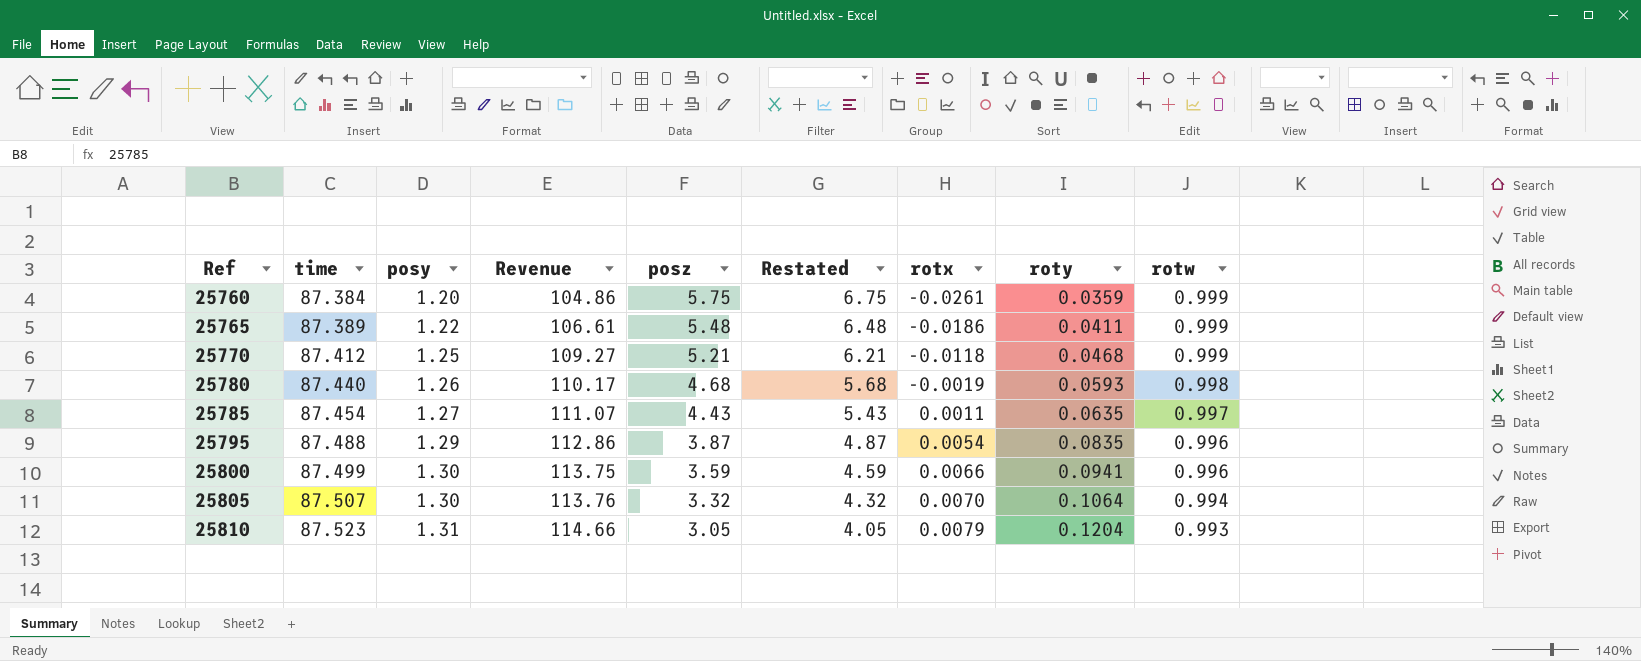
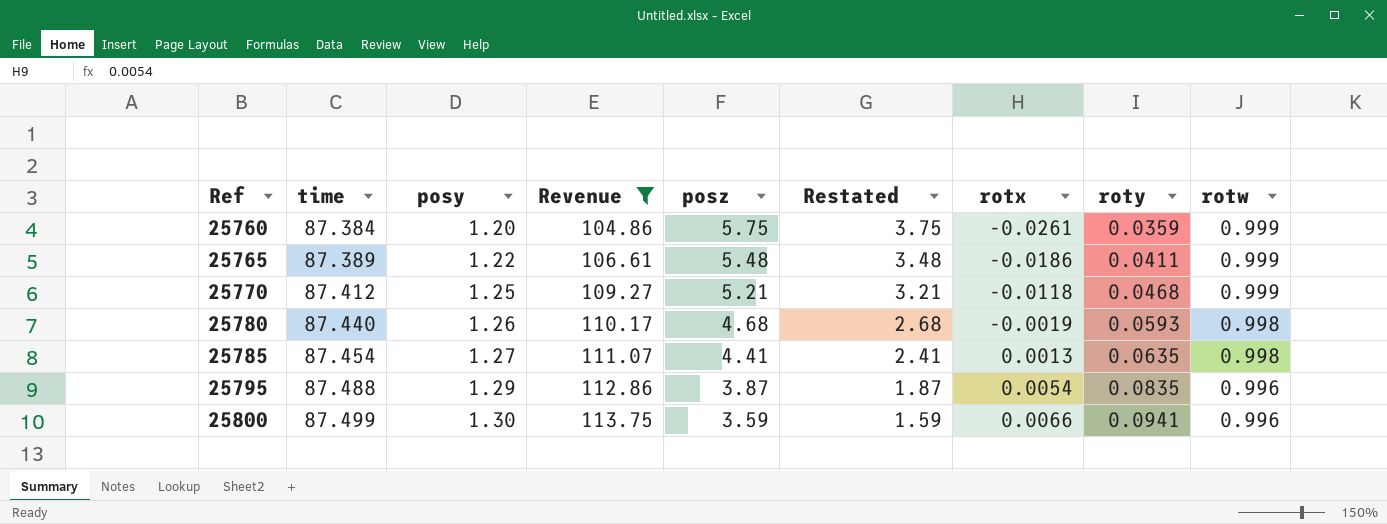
filter: none -> Revenue <= 113.75
column Restated | formula: [posz] + 1 -> [posz] - 2
25785 | posz: 4.43 -> 4.41
25785 | rotx: 0.0011 -> 0.0013
25785 | rotw: 0.997 -> 0.998

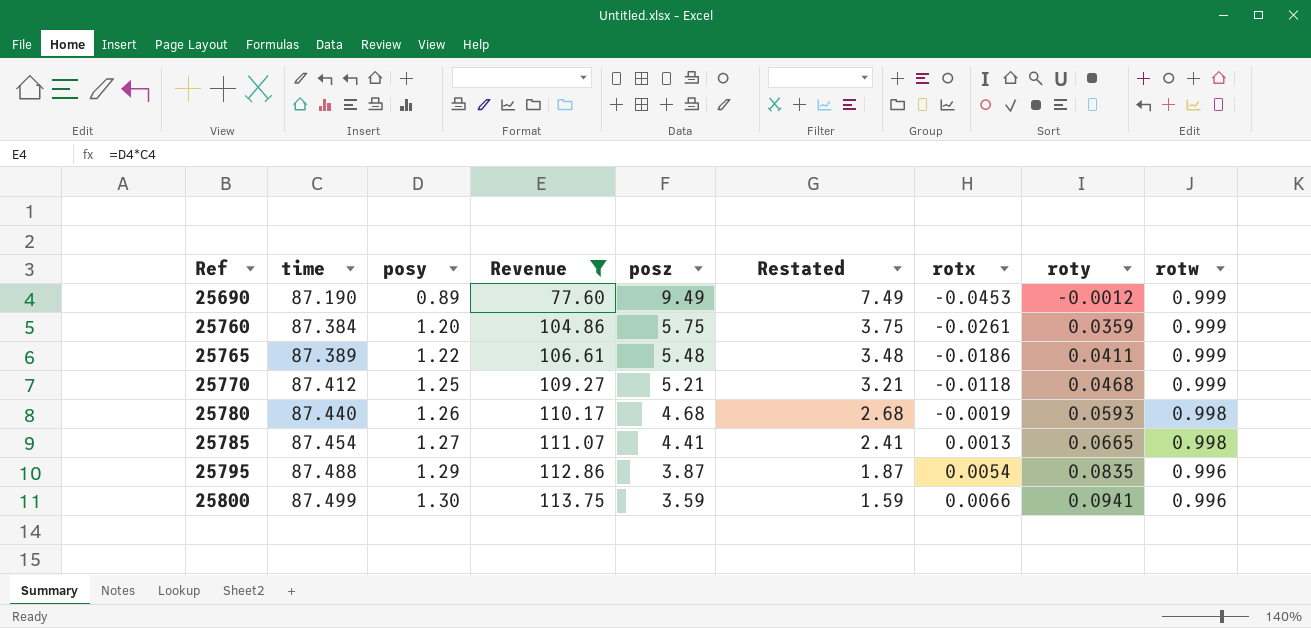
row 25690: none -> 87.190 | 0.89 | 77.60 | 9.49 | 7.49 | -0.0453 | -0.0012 | 0.999
25785 | roty: 0.0635 -> 0.0665

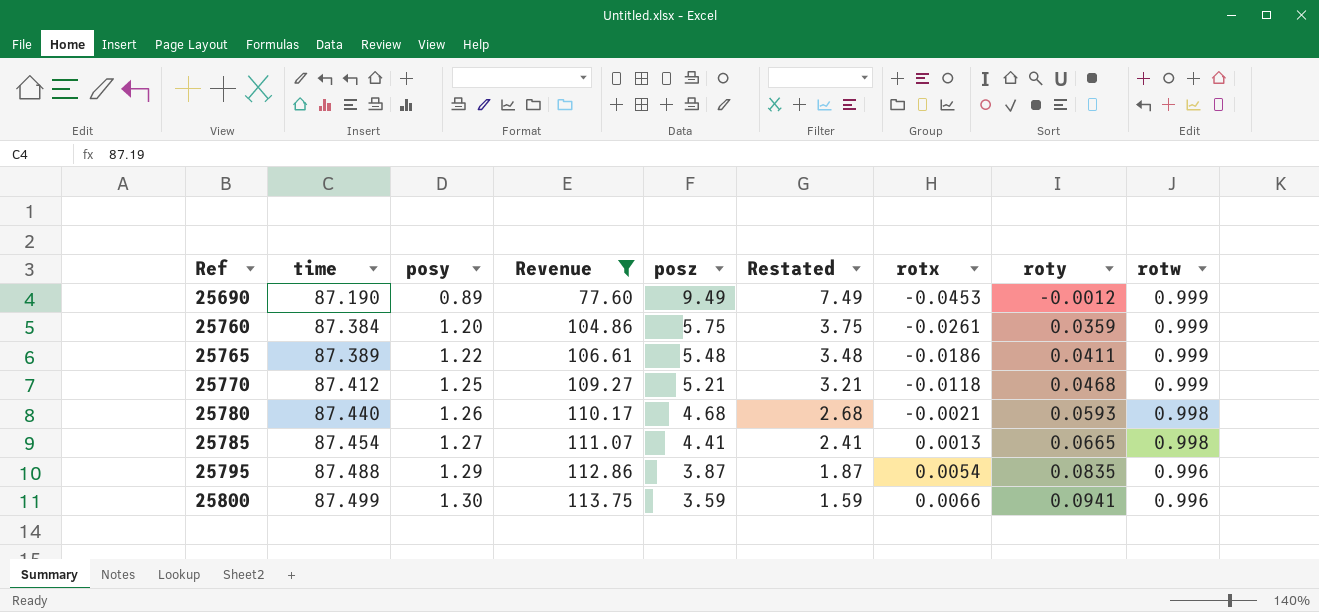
25780 | rotx: -0.0019 -> -0.0021

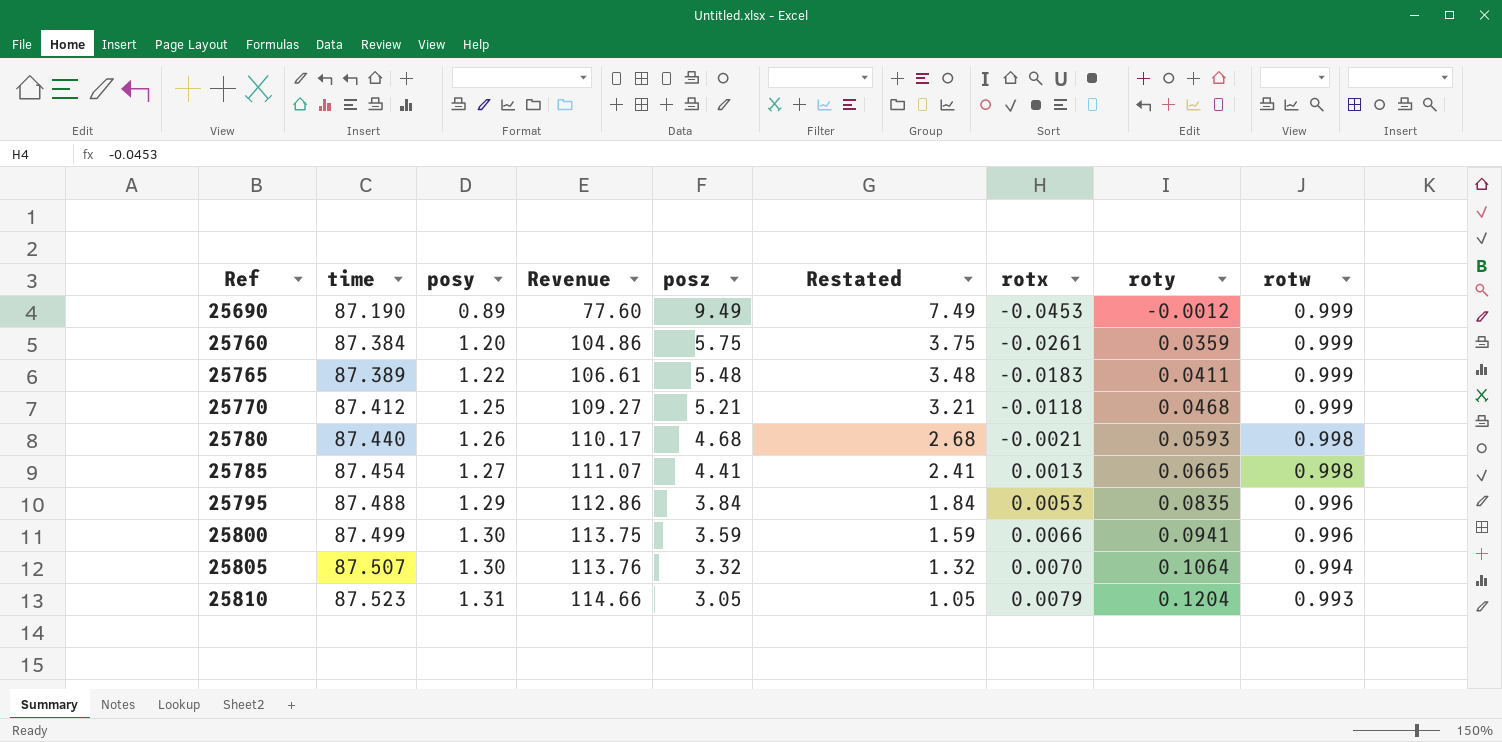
filter: Revenue <= 113.75 -> none
25765 | rotx: -0.0186 -> -0.0183
25795 | posz: 3.87 -> 3.84
25795 | Restated: 1.87 -> 1.84
25795 | rotx: 0.0054 -> 0.0053

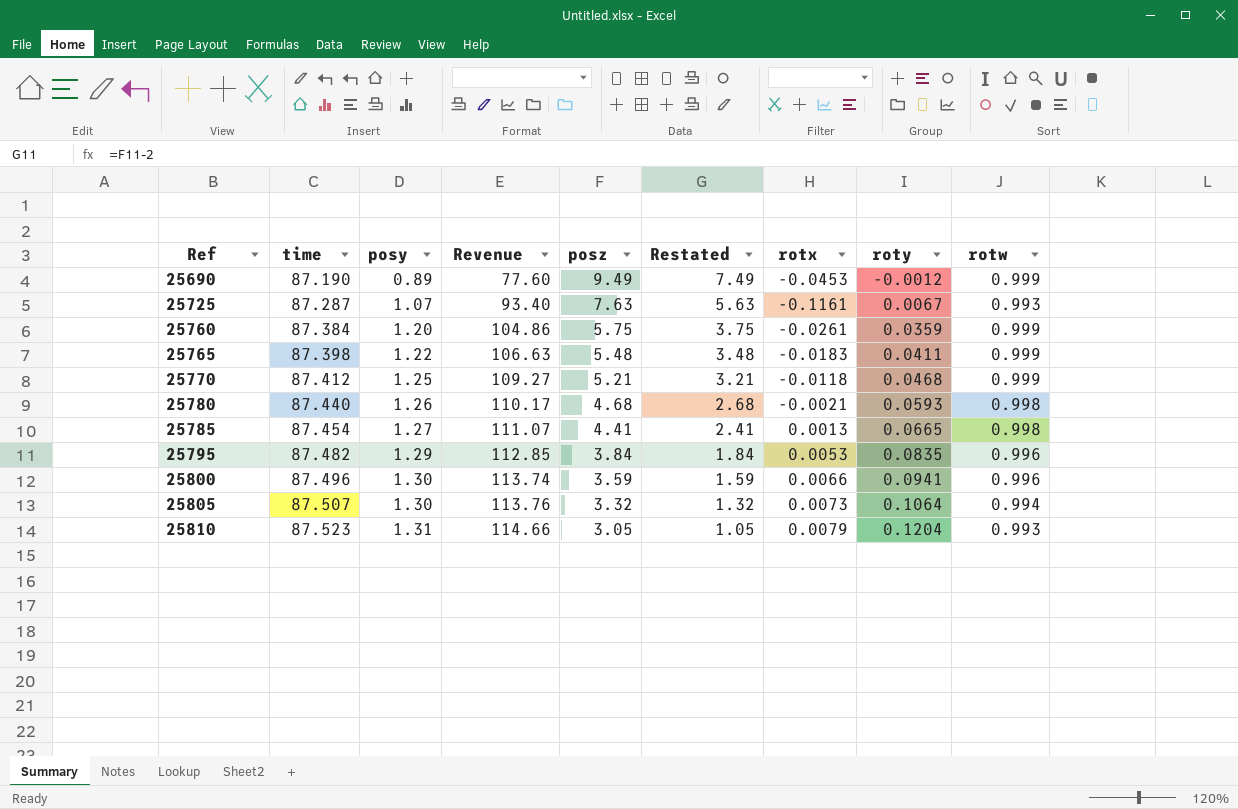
row 25725: none -> 87.287 | 1.07 | 93.40 | 7.63 | 5.63 | -0.1161 | 0.0067 | 0.993
25765 | time: 87.389 -> 87.398
25765 | Revenue: 106.61 -> 106.63
25795 | time: 87.488 -> 87.482
25795 | Revenue: 112.86 -> 112.85
25800 | time: 87.499 -> 87.496
25800 | Revenue: 113.75 -> 113.74
25805 | rotx: 0.0070 -> 0.0073

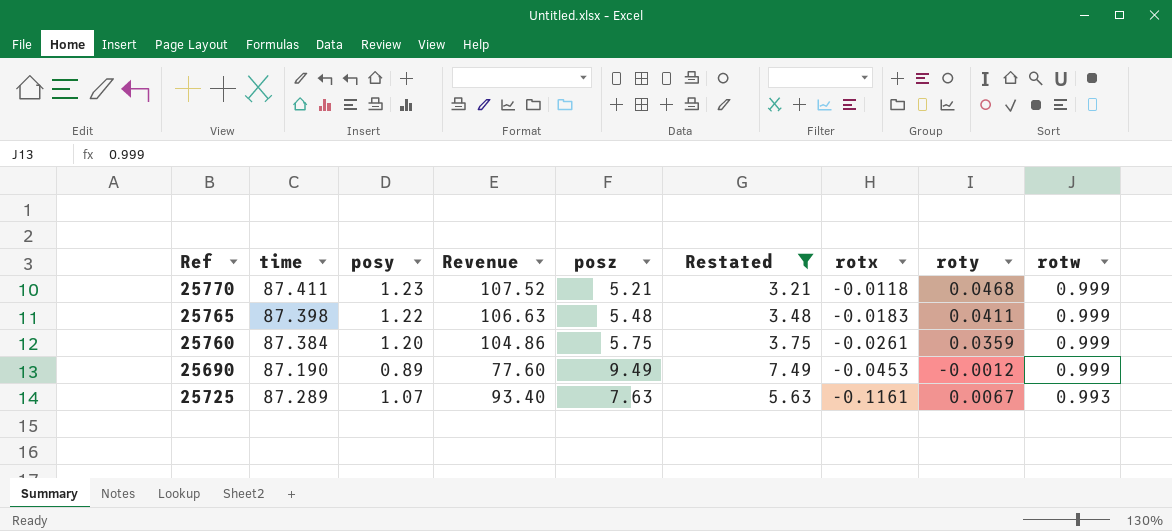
filter: none -> Restated >= 3.21
row order: Ref ascending -> rotx descending
25770 | time: 87.412 -> 87.411
25770 | posy: 1.25 -> 1.23
25770 | Revenue: 109.27 -> 107.52
25725 | time: 87.287 -> 87.289

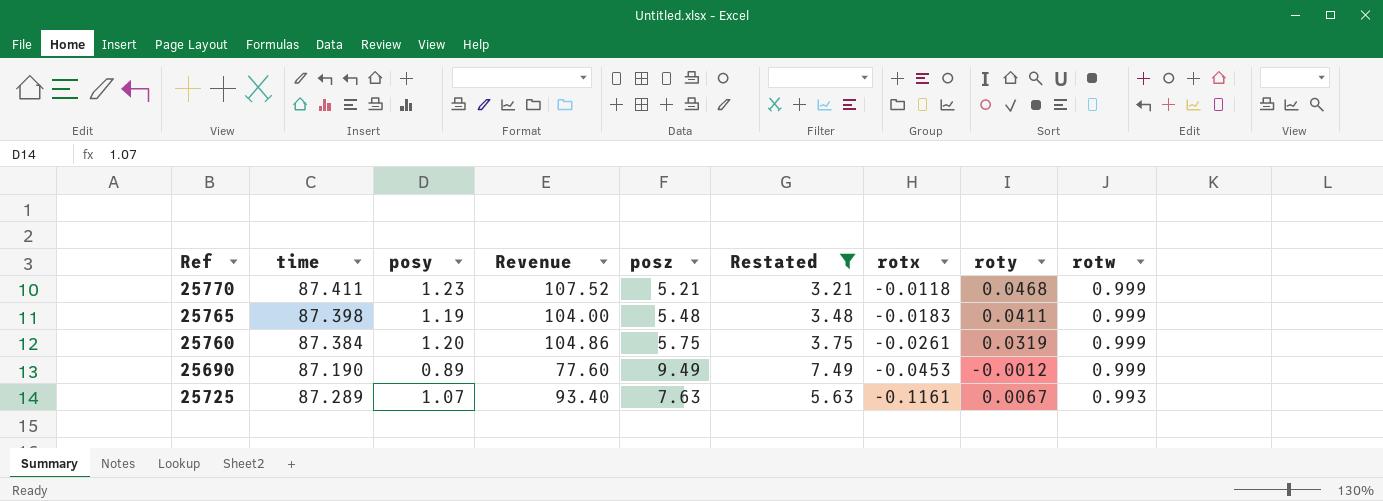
25765 | posy: 1.22 -> 1.19
25765 | Revenue: 106.63 -> 104.00
25760 | roty: 0.0359 -> 0.0319

